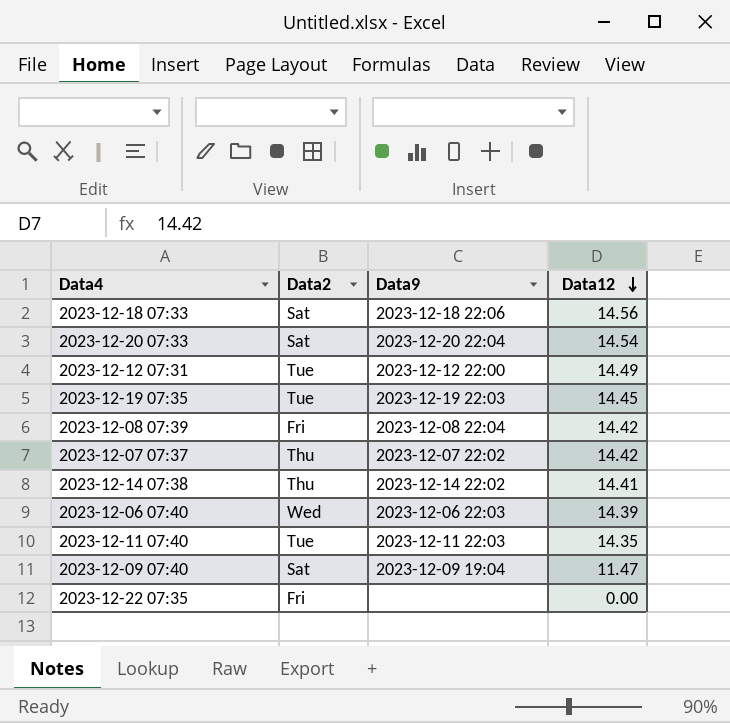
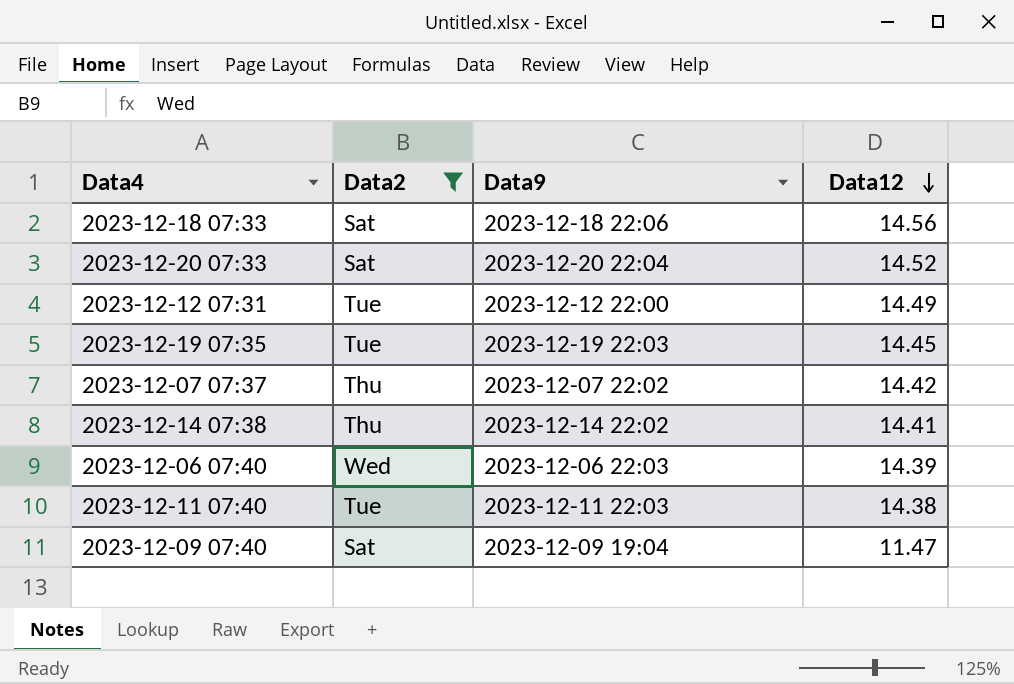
filter: none -> Data2 != Fri
2023-12-20 07:33 | Data12: 14.54 -> 14.52
2023-12-11 07:40 | Data12: 14.35 -> 14.38

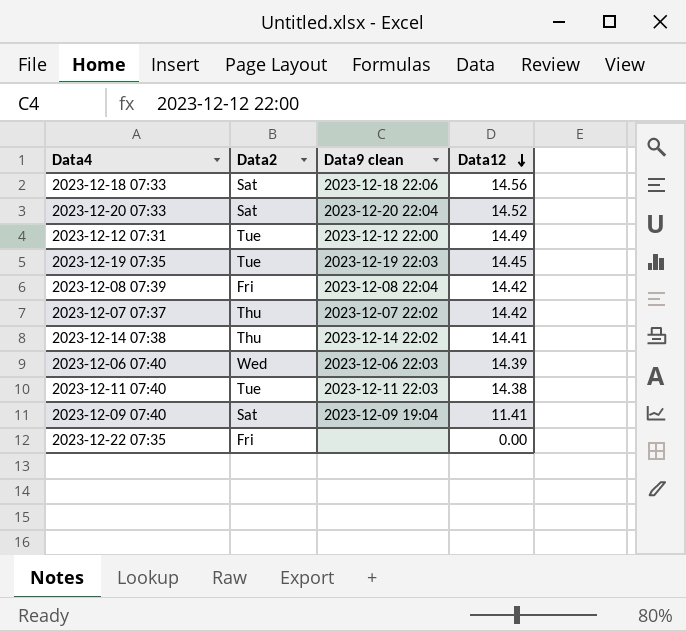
filter: Data2 != Fri -> none
column name: Data9 -> Data9 clean
2023-12-09 07:40 | Data12: 11.47 -> 11.41

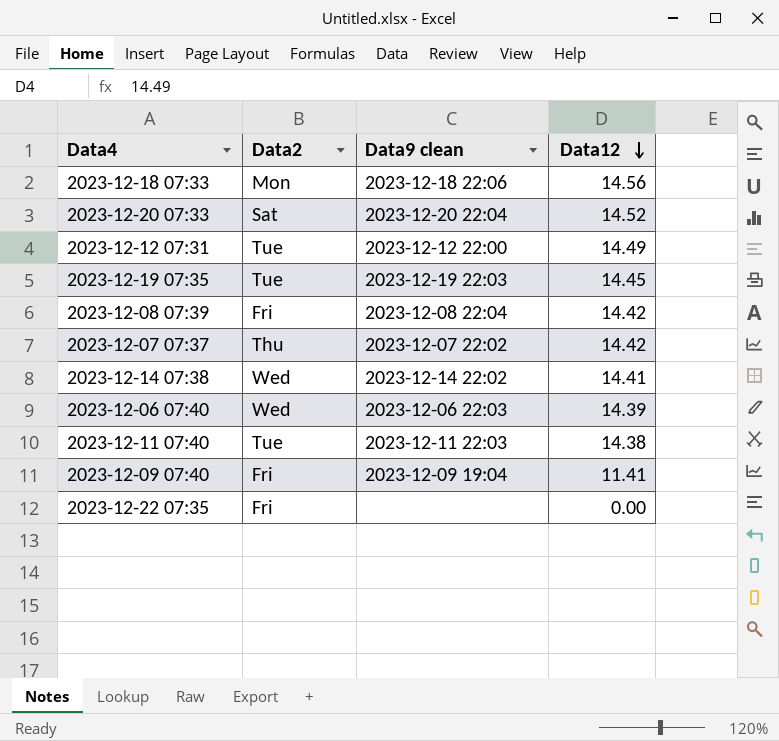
2023-12-18 07:33 | Data2: Sat -> Mon
2023-12-14 07:38 | Data2: Thu -> Wed
2023-12-09 07:40 | Data2: Sat -> Fri

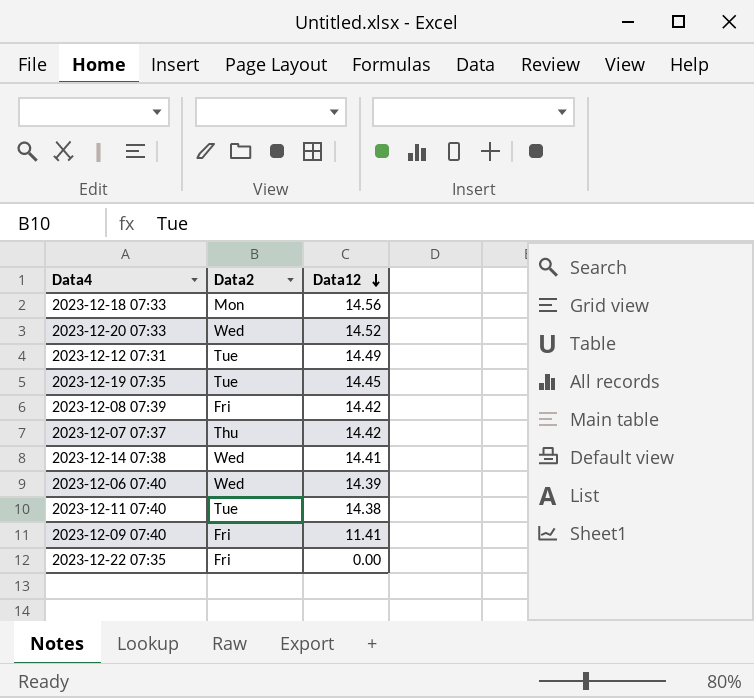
column Data9 clean | position: 3 -> none
2023-12-20 07:33 | Data2: Sat -> Wed

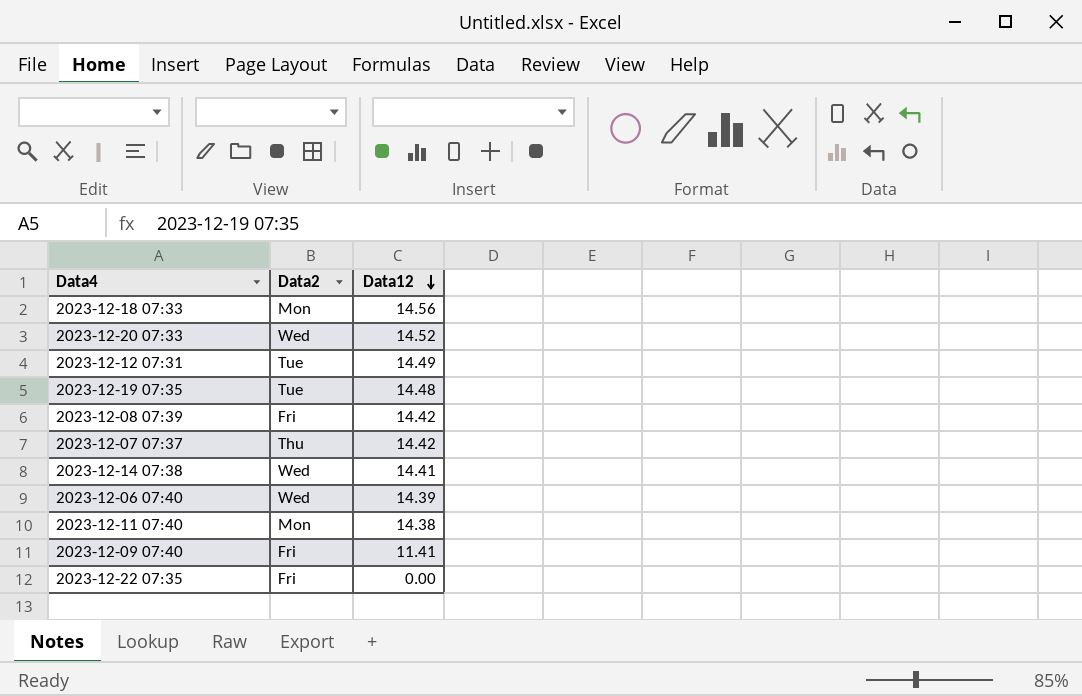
2023-12-19 07:35 | Data12: 14.45 -> 14.48
2023-12-11 07:40 | Data2: Tue -> Mon

